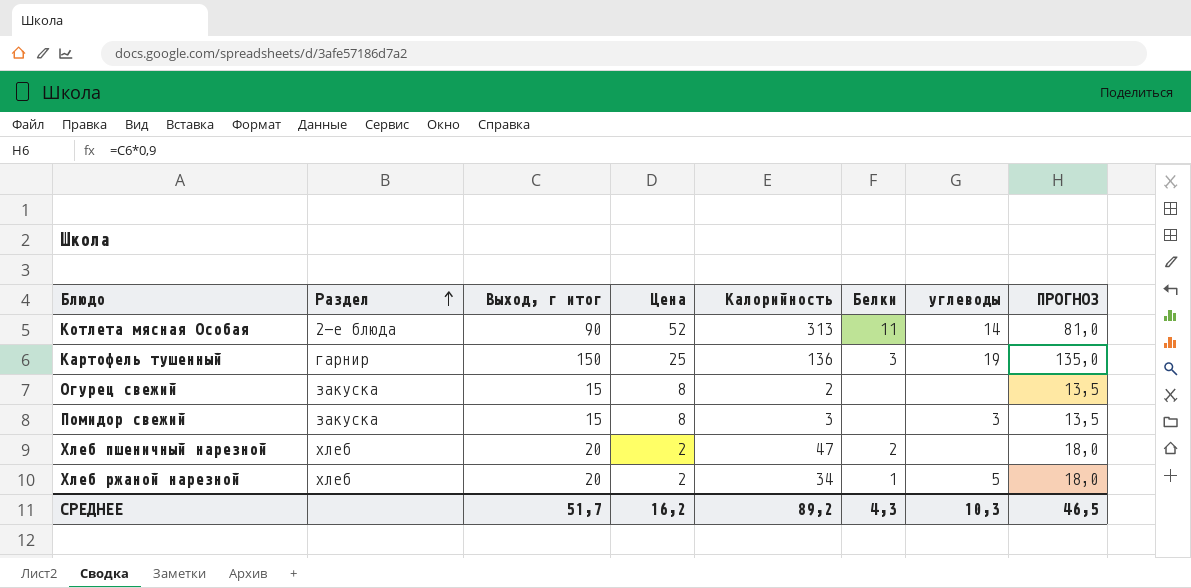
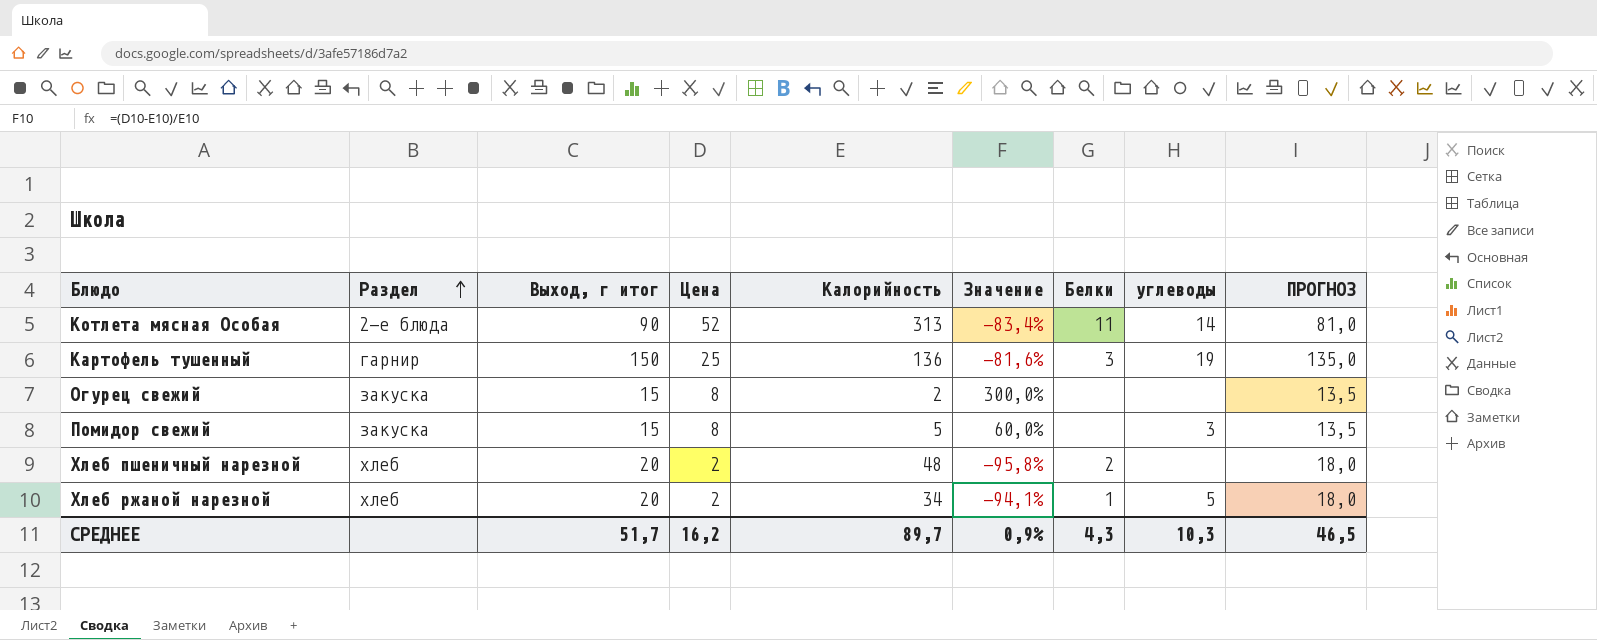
column Значение | formula: none -> ([Цена] - [Калорийность]) / [Калорийность]
Помидор свежий | Калорийность: 3 -> 5
Хлеб пшеничный нарезной | Калорийность: 47 -> 48
СРЕДНЕЕ | Калорийность: 89,2 -> 89,7

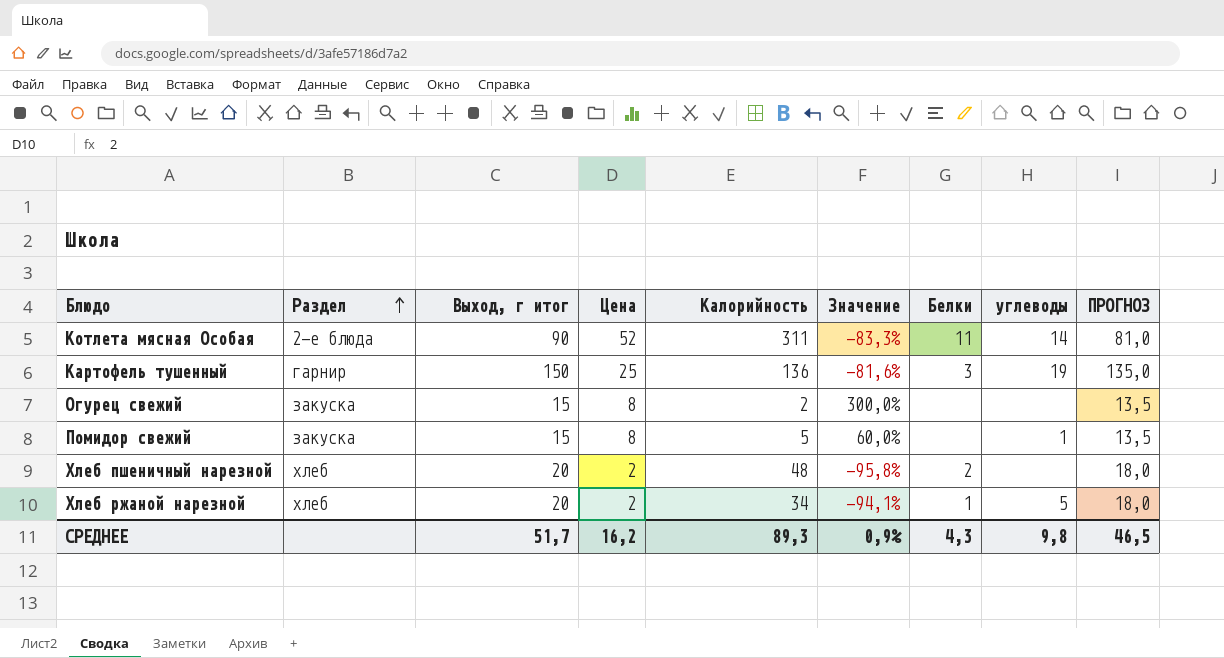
Котлета мясная Особая | Калорийность: 313 -> 311
Котлета мясная Особая | Значение: -83,4% -> -83,3%
Помидор свежий | углеводы: 3 -> 1
СРЕДНЕЕ | Калорийность: 89,7 -> 89,3
СРЕДНЕЕ | углеводы: 10,3 -> 9,8

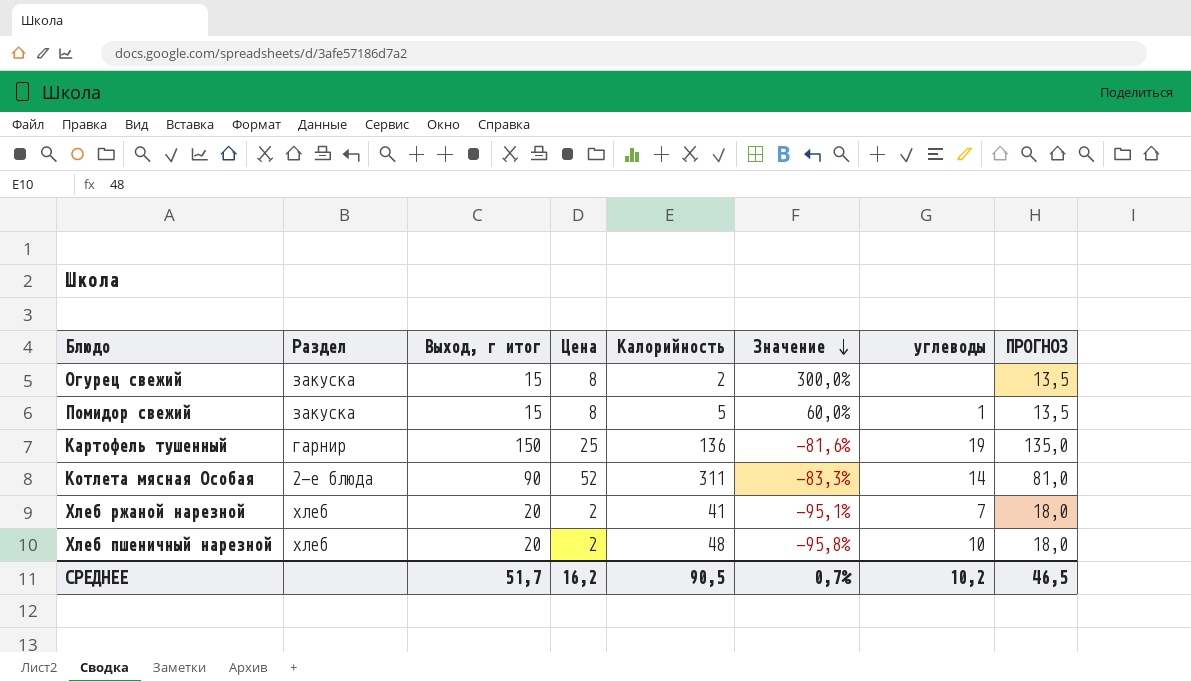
row order: Раздел ascending -> Значение descending
column Белки | position: 7 -> none
Хлеб ржаной нарезной | Калорийность: 34 -> 41
Хлеб ржаной нарезной | Значение: -94,1% -> -95,1%
Хлеб ржаной нарезной | углеводы: 5 -> 7
Хлеб пшеничный нарезной | углеводы: none -> 10
СРЕДНЕЕ | Калорийность: 89,3 -> 90,5
СРЕДНЕЕ | Значение: 0,9% -> 0,7%
СРЕДНЕЕ | углеводы: 9,8 -> 10,2

